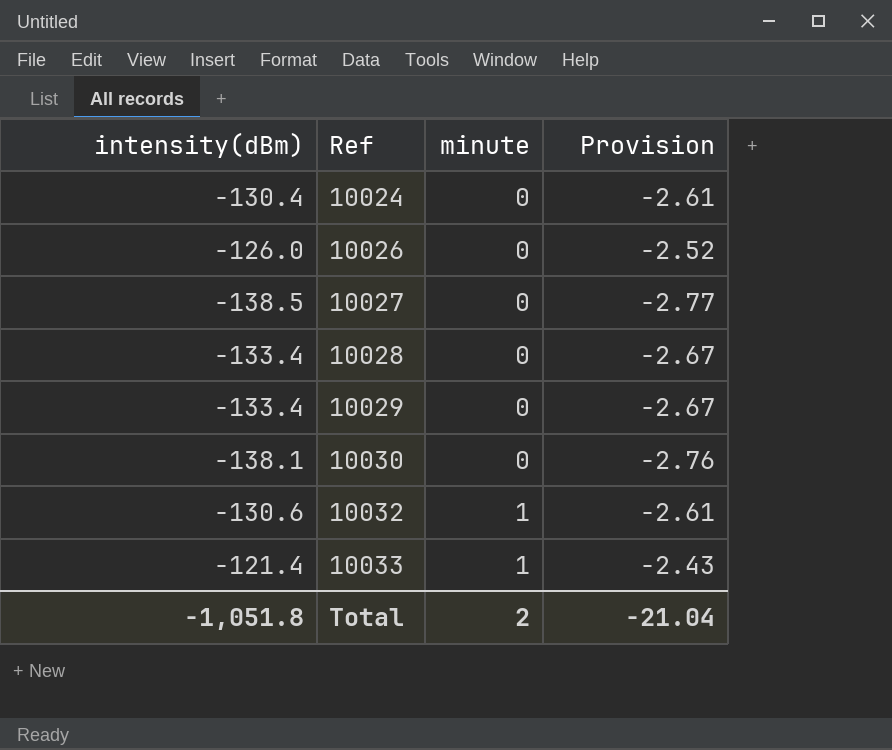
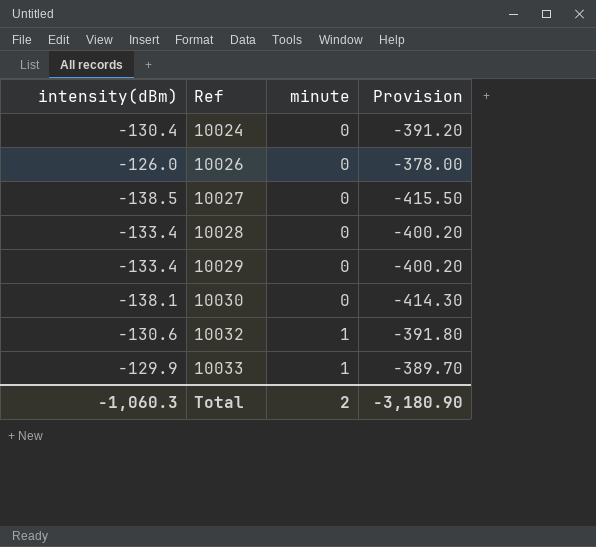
column Provision | formula: [intensity(dBm)] * 0.02 -> [intensity(dBm)] * 3
10033 | intensity(dBm): -121.4 -> -129.9
Total | intensity(dBm): -1,051.8 -> -1,060.3
Total | Provision: -21.04 -> -3,180.90

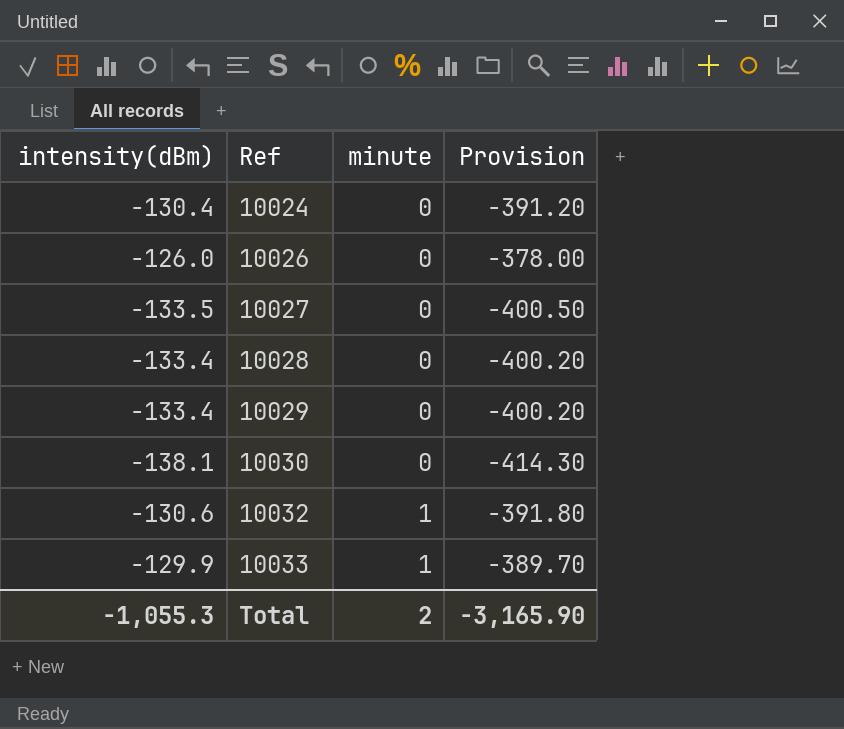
10027 | intensity(dBm): -138.5 -> -133.5
10027 | Provision: -415.50 -> -400.50
Total | intensity(dBm): -1,060.3 -> -1,055.3
Total | Provision: -3,180.90 -> -3,165.90

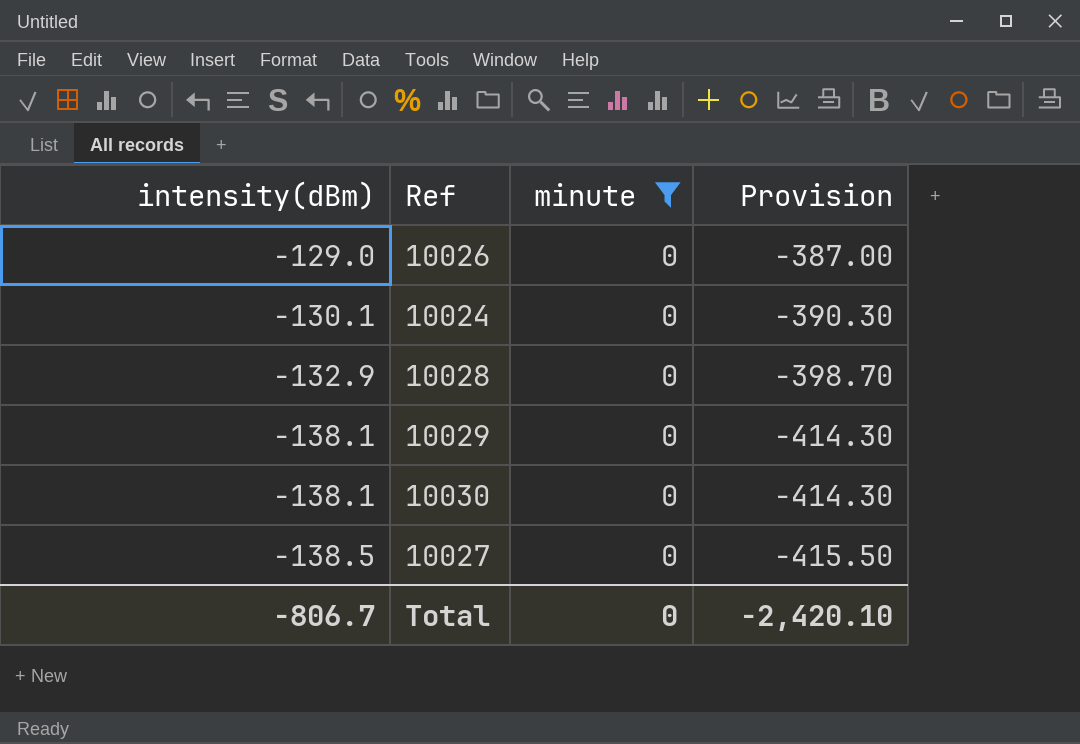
filter: none -> minute = 0
row order: Ref ascending -> intensity(dBm) descending
10026 | intensity(dBm): -126.0 -> -129.0
10026 | Provision: -378.00 -> -387.00
10024 | intensity(dBm): -130.4 -> -130.1
10024 | Provision: -391.20 -> -390.30
10028 | intensity(dBm): -133.4 -> -132.9
10028 | Provision: -400.20 -> -398.70
10029 | intensity(dBm): -133.4 -> -138.1
10029 | Provision: -400.20 -> -414.30
10027 | intensity(dBm): -133.5 -> -138.5
10027 | Provision: -400.50 -> -415.50
Total | intensity(dBm): -1,055.3 -> -806.7
Total | minute: 2 -> 0
Total | Provision: -3,165.90 -> -2,420.10

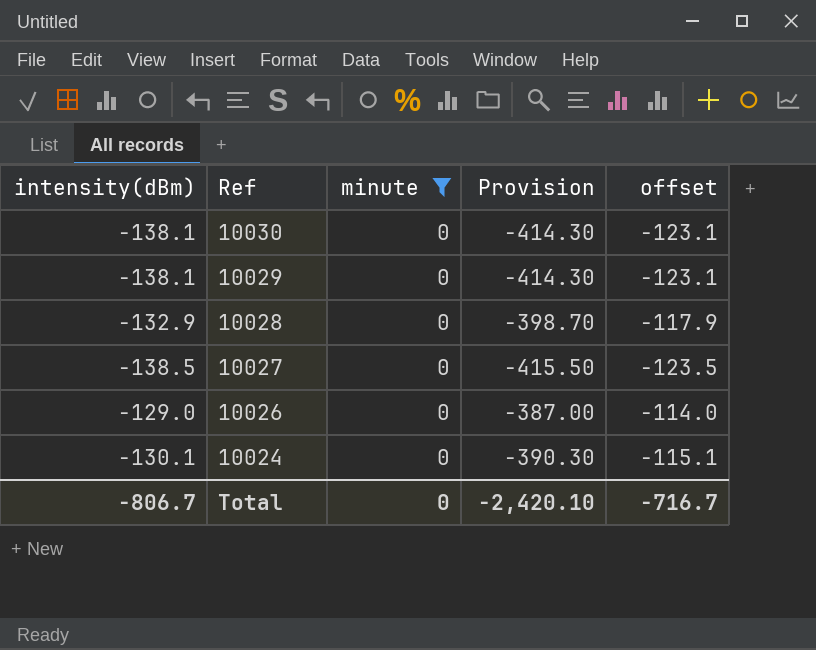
row order: intensity(dBm) descending -> Ref descending
column offset | formula: none -> [intensity(dBm)] + 15

